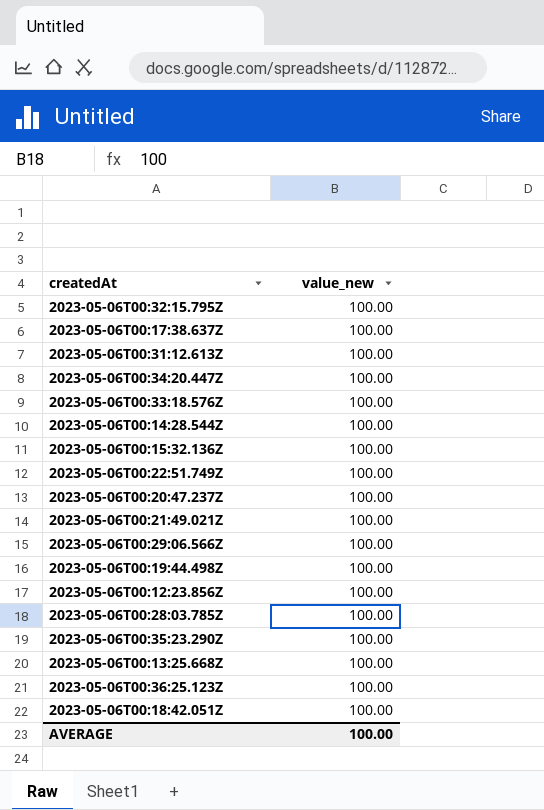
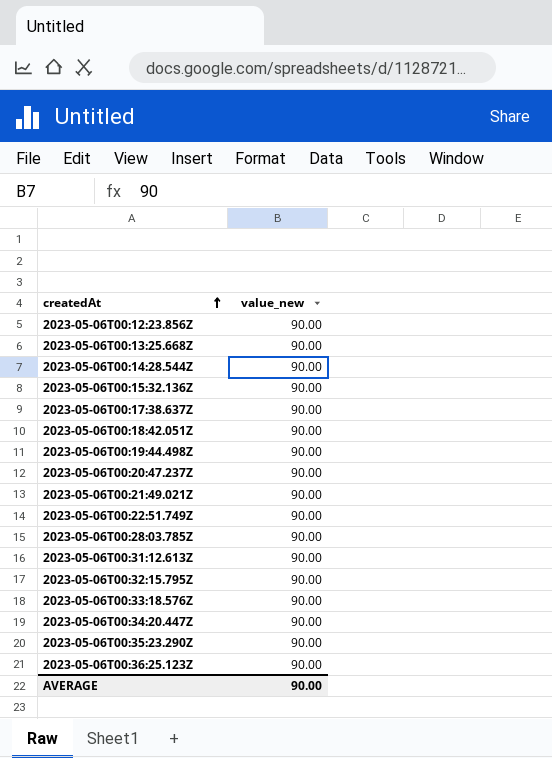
row order: none -> createdAt ascending
row 2023-05-06T00:29:06.566Z: 100.00 -> none
2023-05-06T00:12:23.856Z | value_new: 100.00 -> 90.00
2023-05-06T00:13:25.668Z | value_new: 100.00 -> 90.00
2023-05-06T00:14:28.544Z | value_new: 100.00 -> 90.00
2023-05-06T00:15:32.136Z | value_new: 100.00 -> 90.00
2023-05-06T00:17:38.637Z | value_new: 100.00 -> 90.00
2023-05-06T00:18:42.051Z | value_new: 100.00 -> 90.00
2023-05-06T00:19:44.498Z | value_new: 100.00 -> 90.00
2023-05-06T00:20:47.237Z | value_new: 100.00 -> 90.00
2023-05-06T00:21:49.021Z | value_new: 100.00 -> 90.00
2023-05-06T00:22:51.749Z | value_new: 100.00 -> 90.00
2023-05-06T00:28:03.785Z | value_new: 100.00 -> 90.00
2023-05-06T00:31:12.613Z | value_new: 100.00 -> 90.00
2023-05-06T00:32:15.795Z | value_new: 100.00 -> 90.00
2023-05-06T00:33:18.576Z | value_new: 100.00 -> 90.00
2023-05-06T00:34:20.447Z | value_new: 100.00 -> 90.00
2023-05-06T00:35:23.290Z | value_new: 100.00 -> 90.00
2023-05-06T00:36:25.123Z | value_new: 100.00 -> 90.00
AVERAGE | value_new: 100.00 -> 90.00

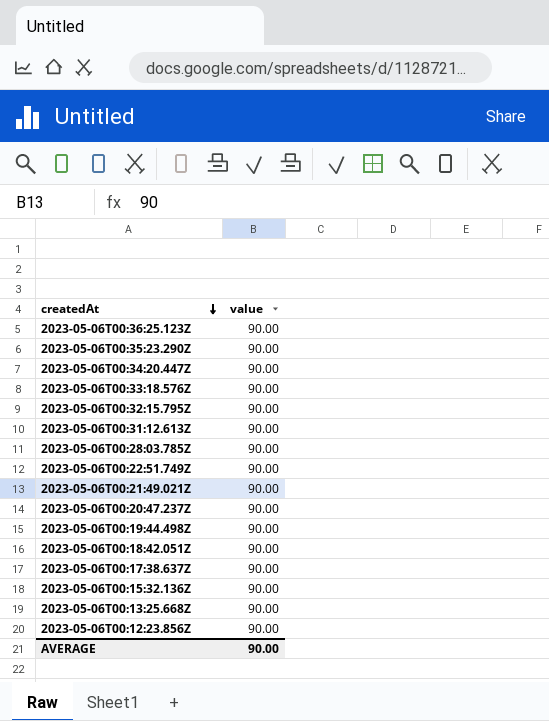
row order: createdAt ascending -> createdAt descending
column name: value_new -> value
row 2023-05-06T00:14:28.544Z: 90.00 -> none

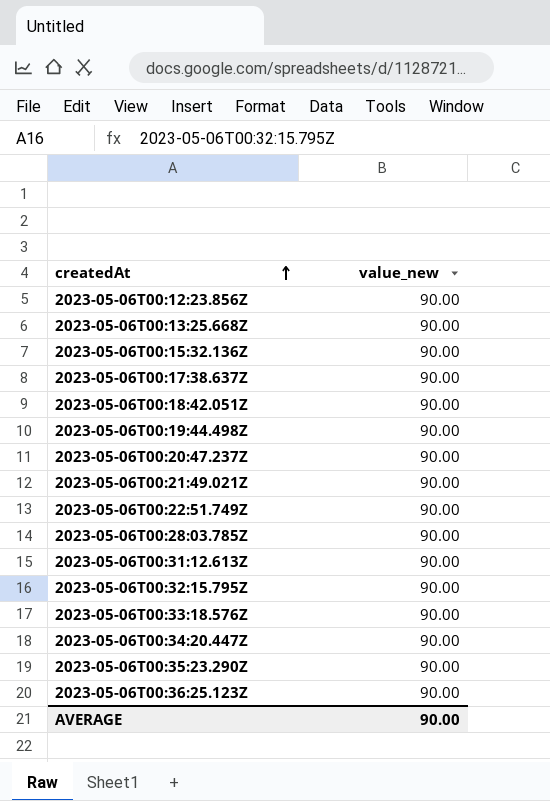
row order: createdAt descending -> createdAt ascending
column name: value -> value_new

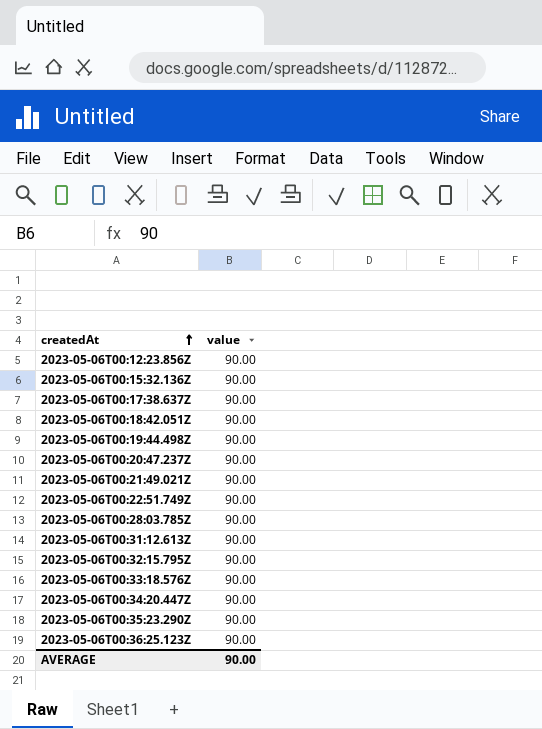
column name: value_new -> value
row 2023-05-06T00:13:25.668Z: 90.00 -> none

